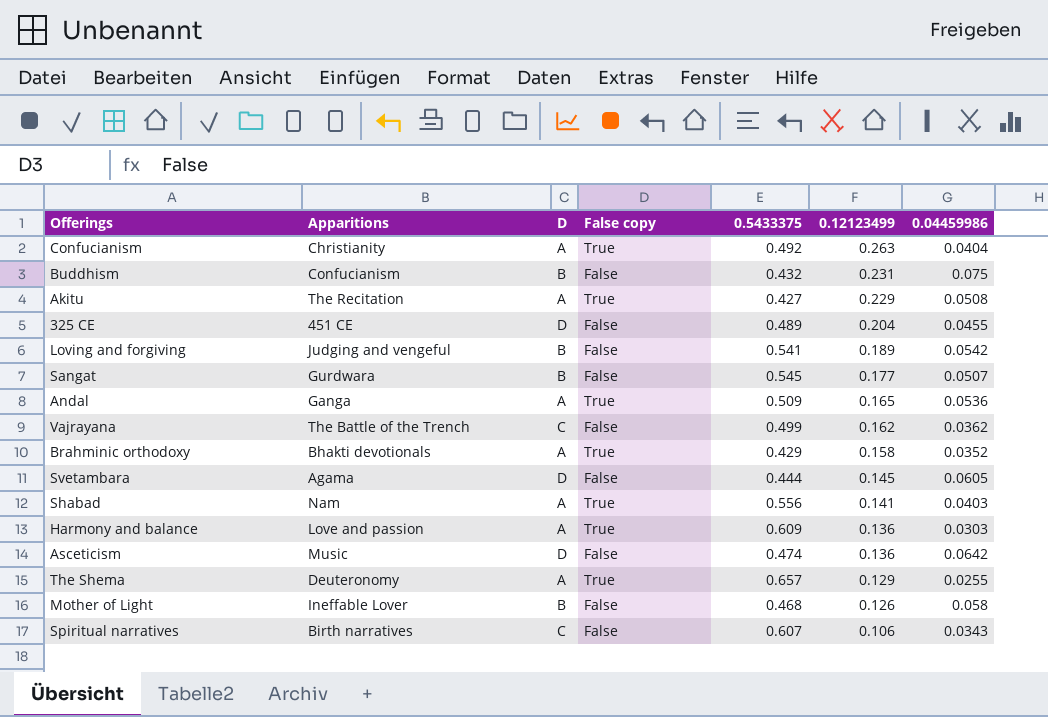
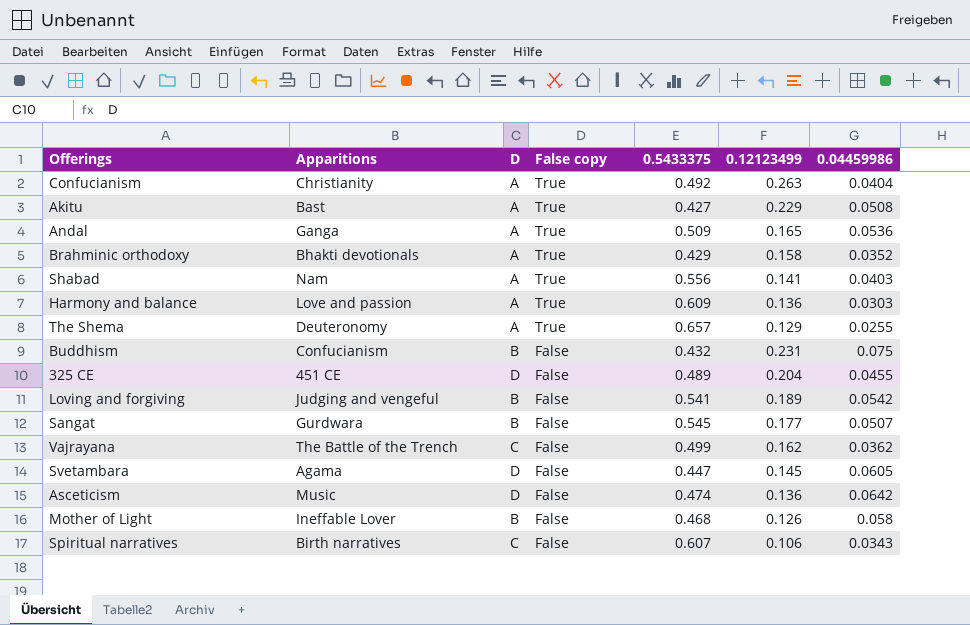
row order: 0.12123499 descending -> False copy descending
Akitu | Apparitions: The Recitation -> Bast
Svetambara | 0.5433375: 0.444 -> 0.447

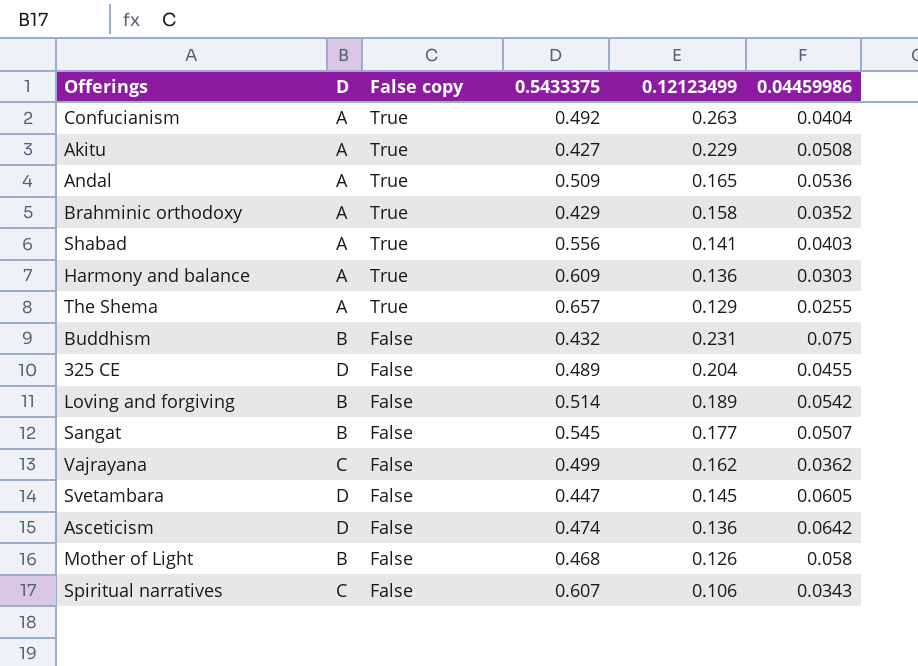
column Apparitions | position: 2 -> none
Loving and forgiving | 0.5433375: 0.541 -> 0.514

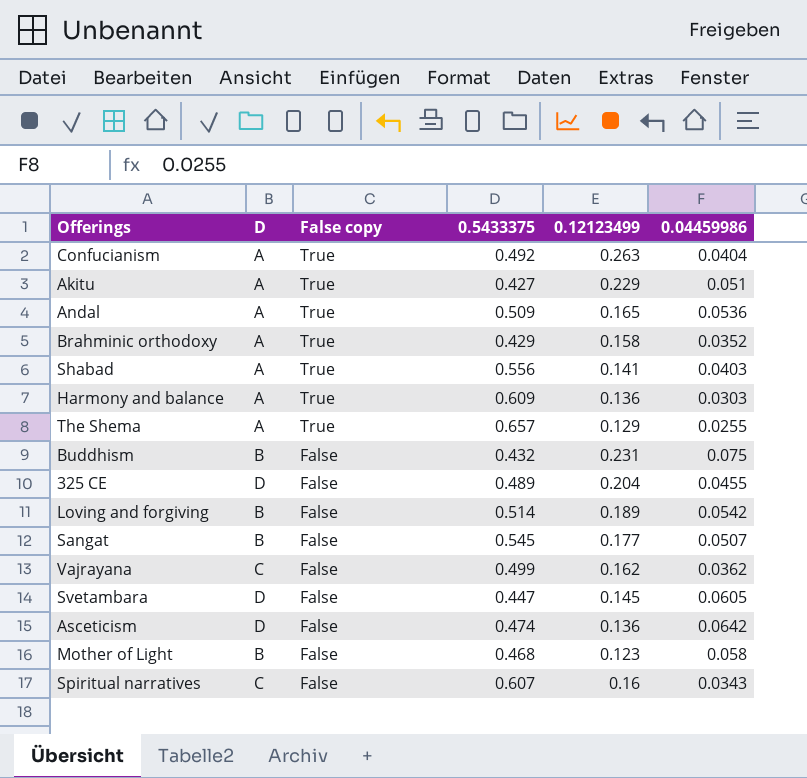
Akitu | 0.04459986: 0.0508 -> 0.051
Mother of Light | 0.12123499: 0.126 -> 0.123
Spiritual narratives | 0.12123499: 0.106 -> 0.16

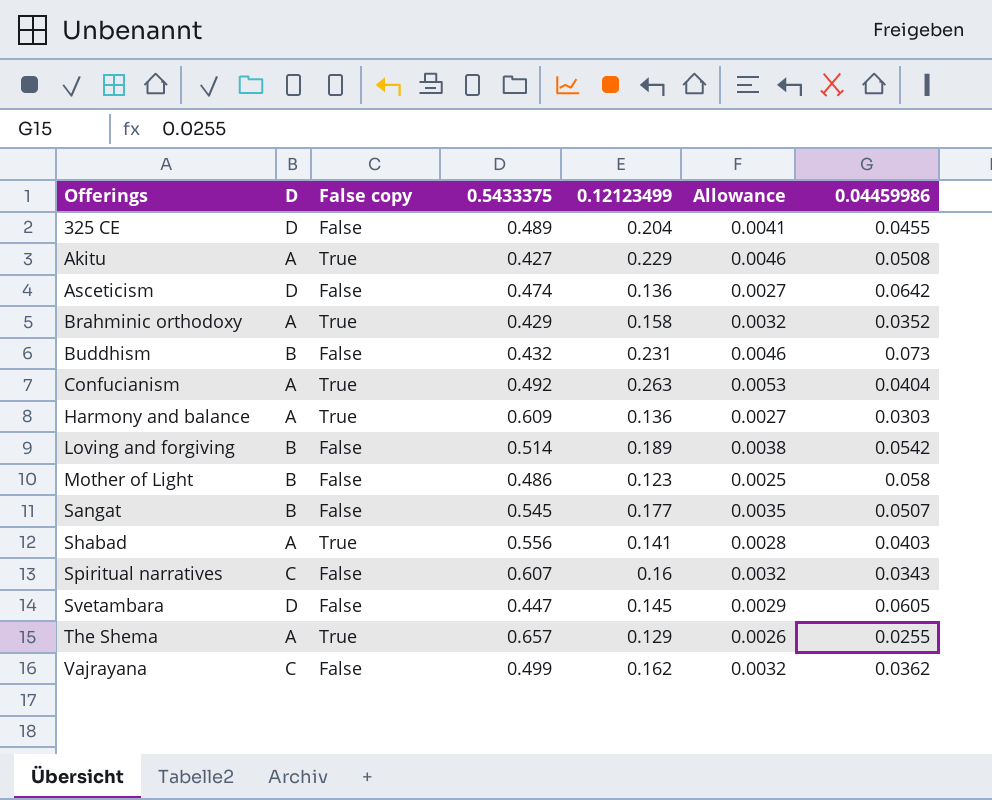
row order: False copy descending -> Offerings ascending
column Allowance | formula: none -> [0.12123499] * 0.02
row Andal: A | True | 0.509 | 0.165 | 0.0536 -> none
Akitu | 0.04459986: 0.051 -> 0.0508
Buddhism | 0.04459986: 0.075 -> 0.073
Mother of Light | 0.5433375: 0.468 -> 0.486

